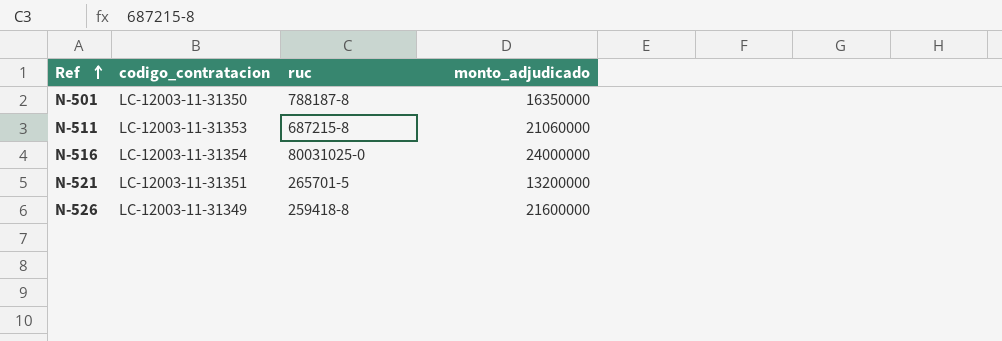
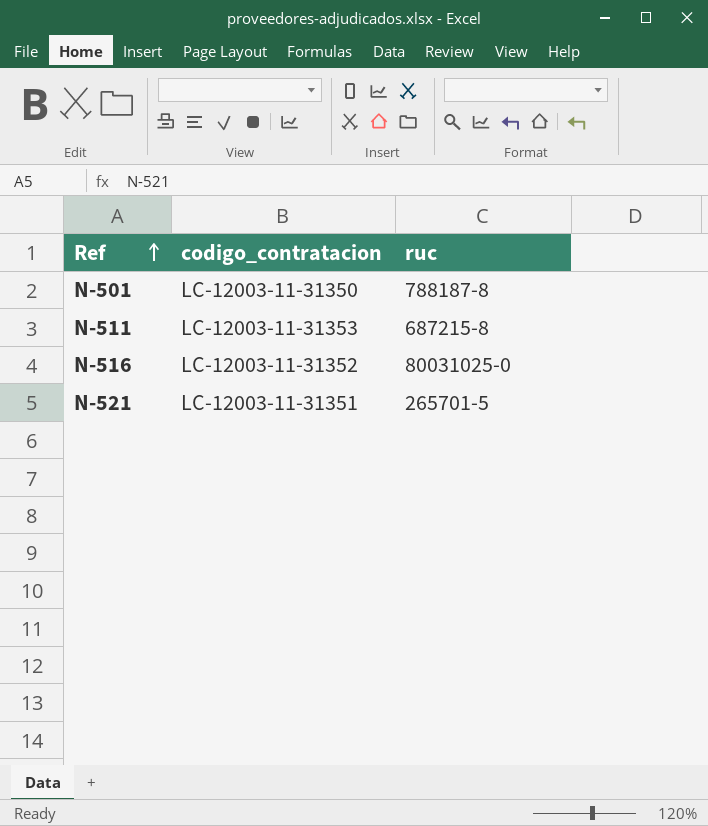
column monto_adjudicado | position: 4 -> none
row N-526: LC-12003-11-31349 | 259418-8 | 21600000 -> none
N-516 | codigo_contratacion: LC-12003-11-31354 -> LC-12003-11-31352

